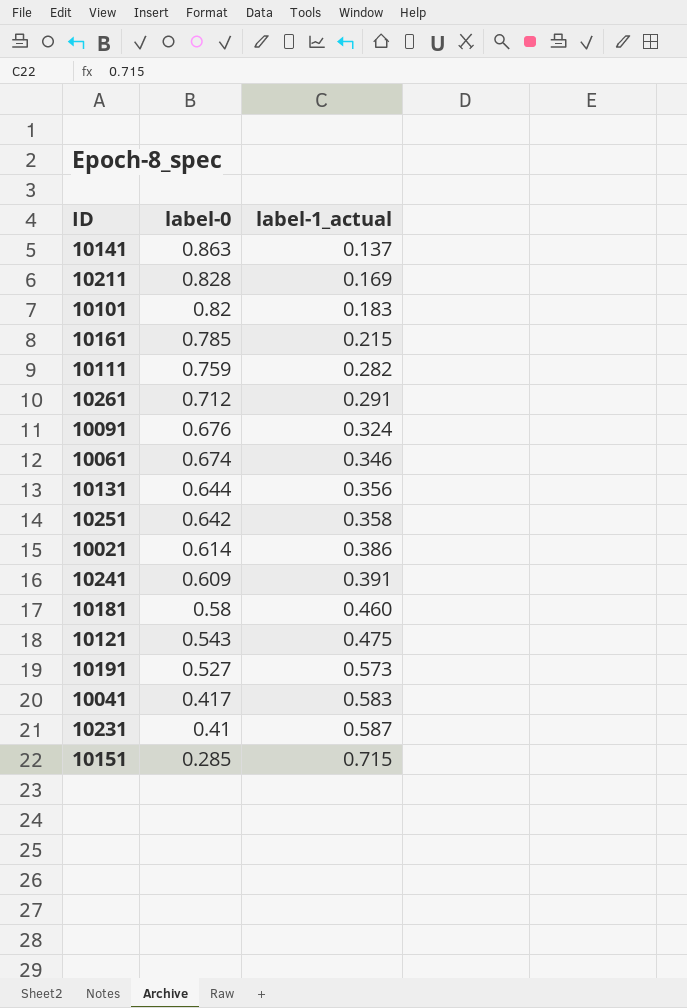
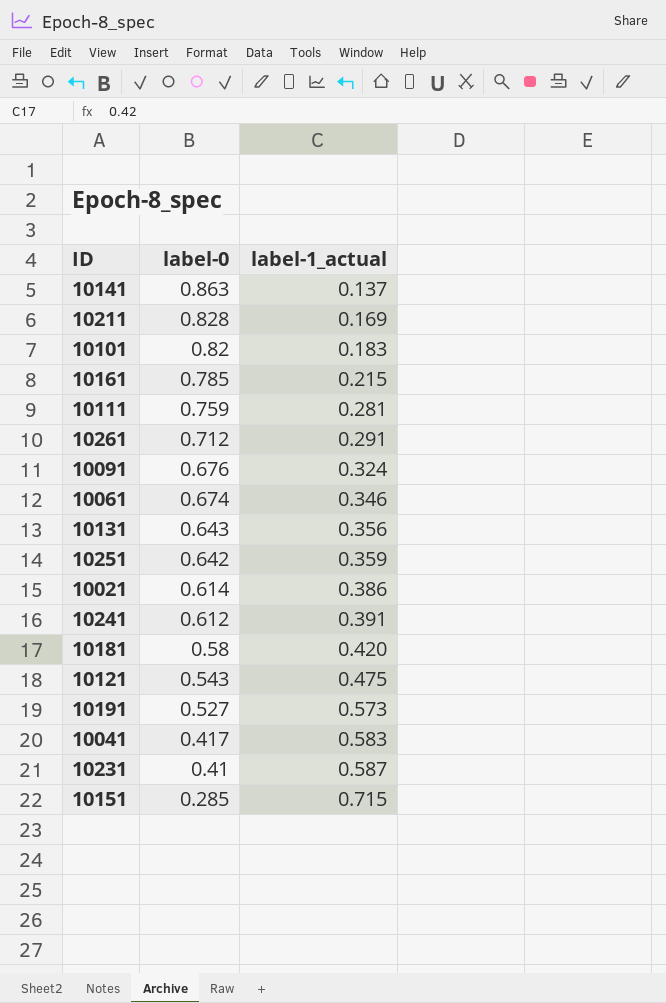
10111 | label-1_actual: 0.282 -> 0.281
10131 | label-0: 0.644 -> 0.643
10251 | label-1_actual: 0.358 -> 0.359
10241 | label-0: 0.609 -> 0.612
10181 | label-1_actual: 0.460 -> 0.420

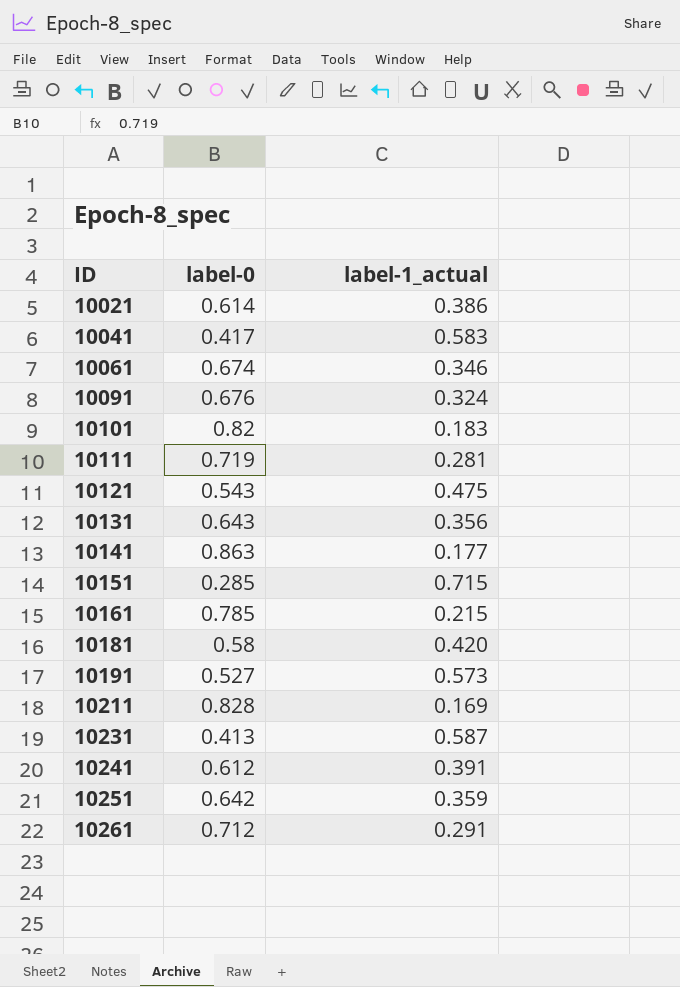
row order: label-0 descending -> ID ascending
10111 | label-0: 0.759 -> 0.719
10141 | label-1_actual: 0.137 -> 0.177
10231 | label-0: 0.41 -> 0.413

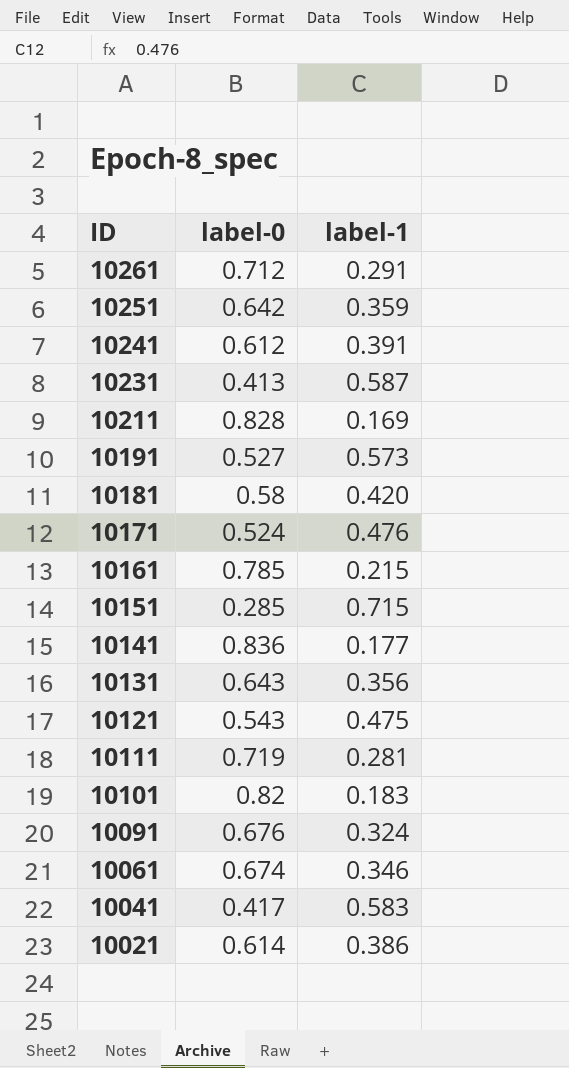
row order: ID ascending -> ID descending
column name: label-1_actual -> label-1
row 10171: none -> 0.524 | 0.476
10141 | label-0: 0.863 -> 0.836

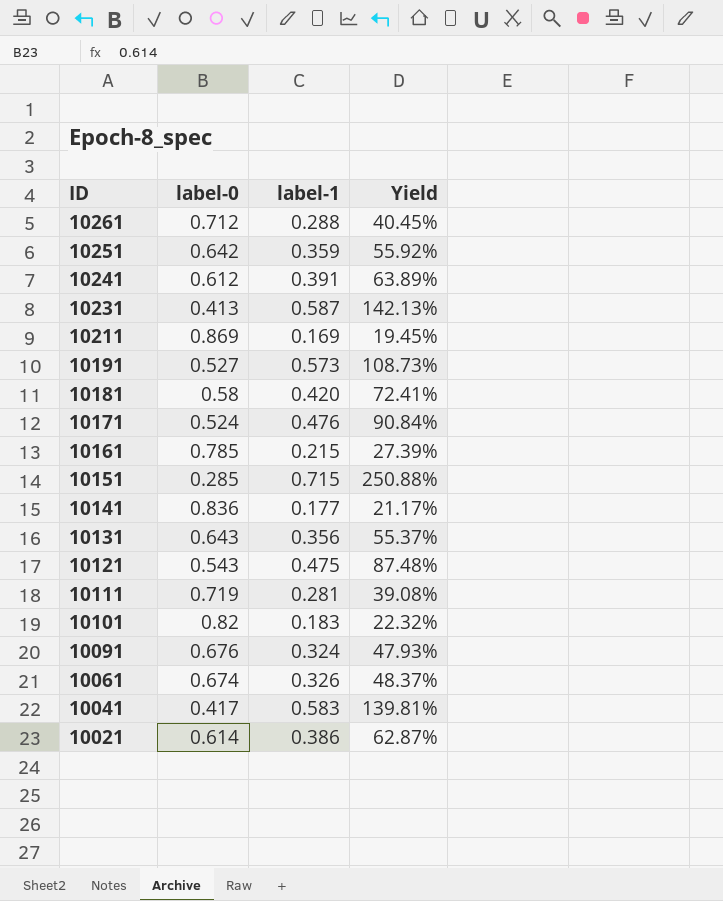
column Yield | formula: none -> [label-1] / [label-0]
10261 | label-1: 0.291 -> 0.288
10211 | label-0: 0.828 -> 0.869
10061 | label-1: 0.346 -> 0.326

